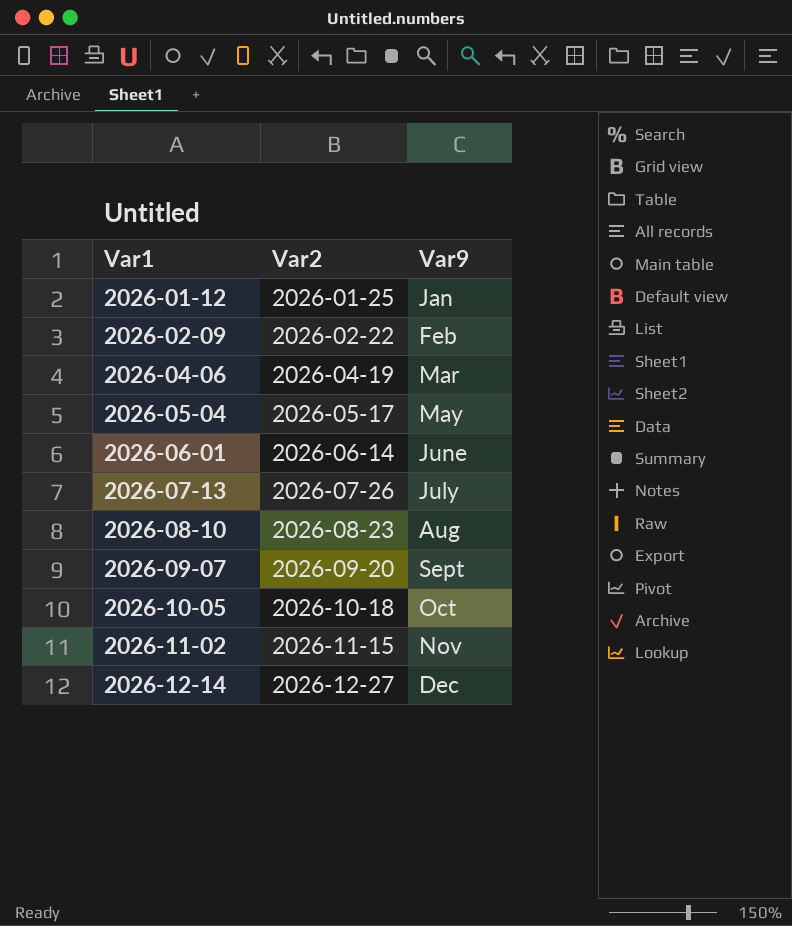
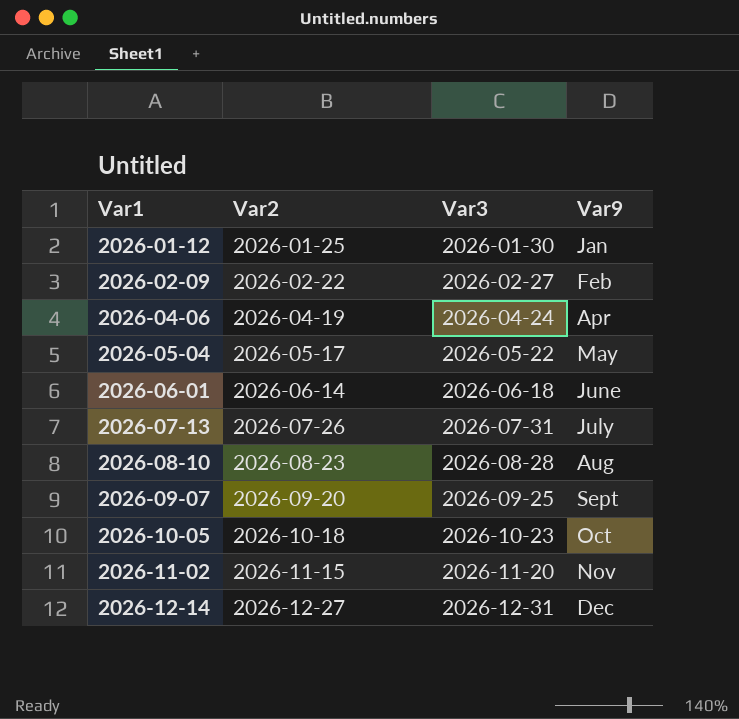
column Var3 | position: none -> 3
2026-04-06 | Var9: Mar -> Apr

